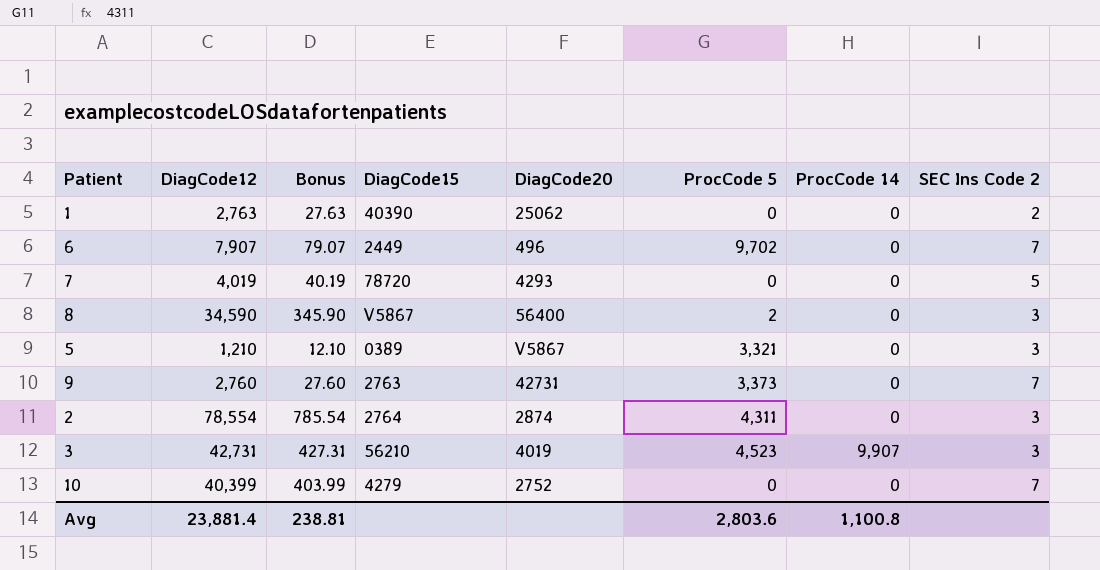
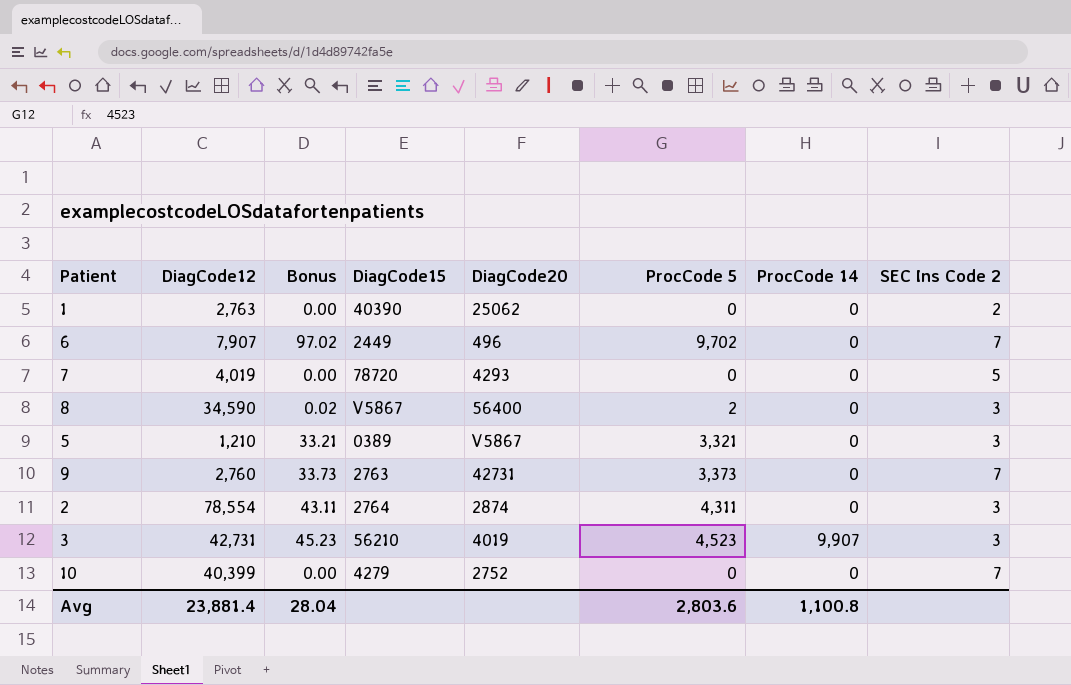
column Bonus | formula: [DiagCode12] * 0.01 -> [ProcCode 5] * 0.01
Avg | Bonus: 238.81 -> 28.04

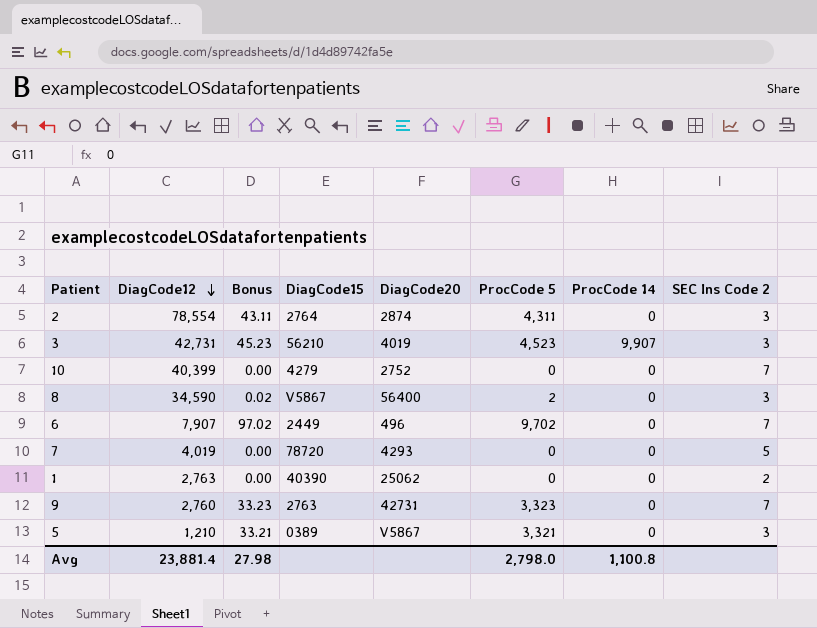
row order: none -> DiagCode12 descending
9 | Bonus: 33.73 -> 33.23
9 | ProcCode 5: 3,373 -> 3,323
Avg | Bonus: 28.04 -> 27.98
Avg | ProcCode 5: 2,803.6 -> 2,798.0

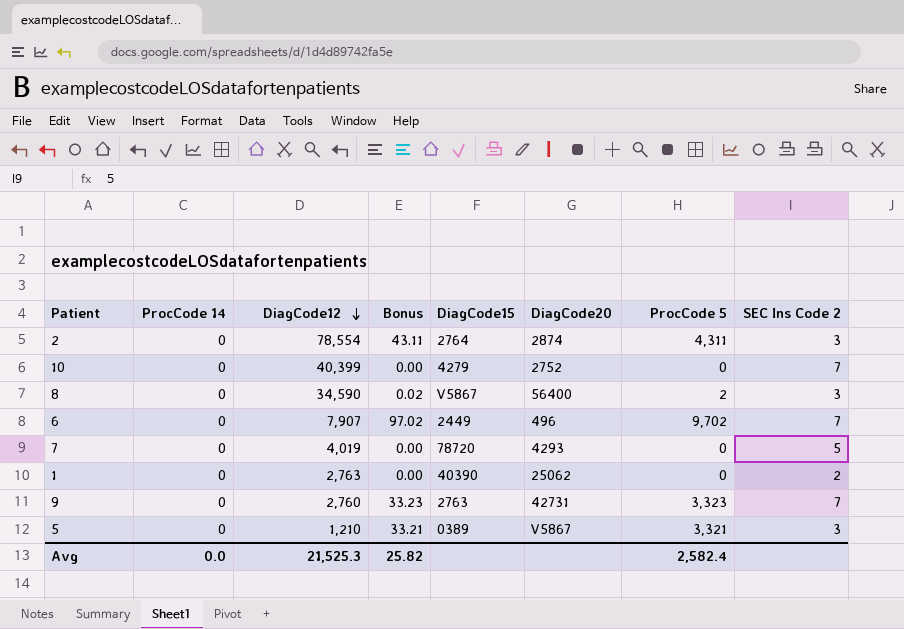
column ProcCode 14 | position: 7 -> 2
row 3: 42,731 | 45.23 | 56210 | 4019 | 4,523 | 9,907 | 3 -> none
Avg | ProcCode 14: 1,100.8 -> 0.0
Avg | DiagCode12: 23,881.4 -> 21,525.3
Avg | Bonus: 27.98 -> 25.82
Avg | ProcCode 5: 2,798.0 -> 2,582.4

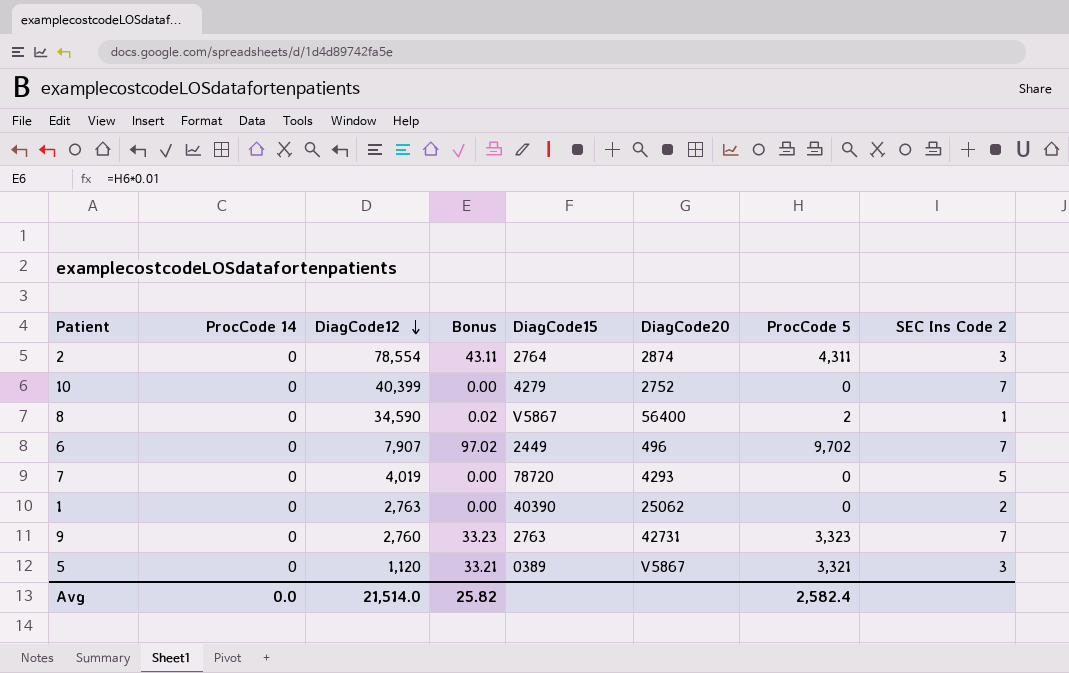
8 | SEC Ins Code 2: 3 -> 1
5 | DiagCode12: 1,210 -> 1,120
Avg | DiagCode12: 21,525.3 -> 21,514.0

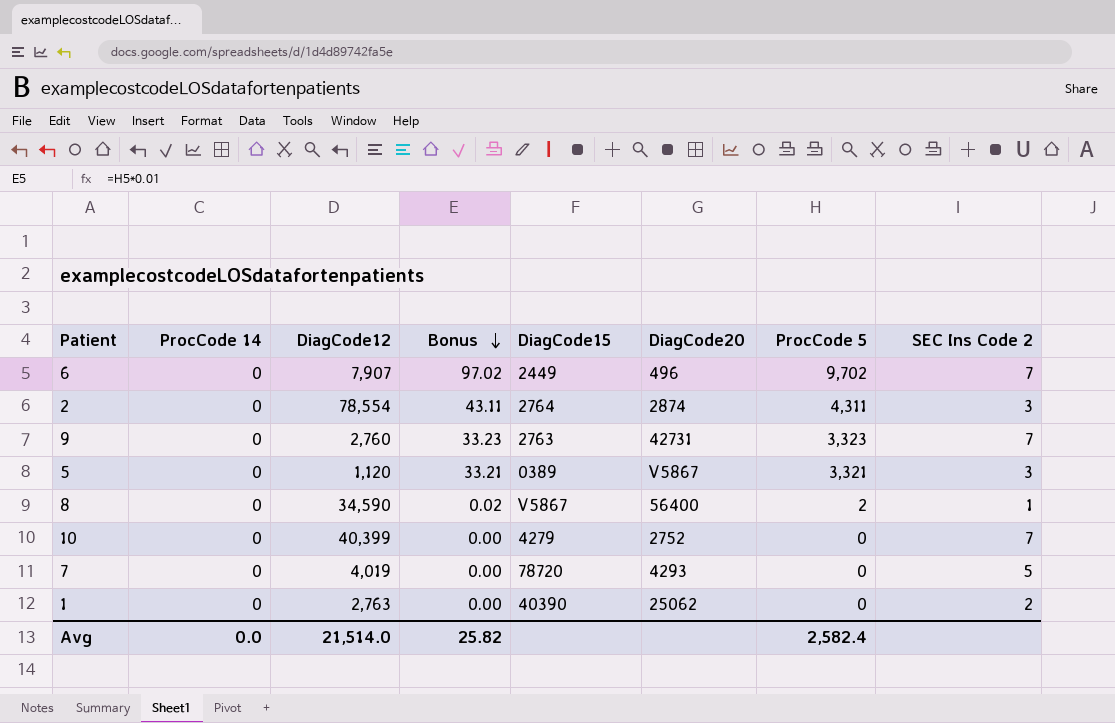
row order: DiagCode12 descending -> Bonus descending

